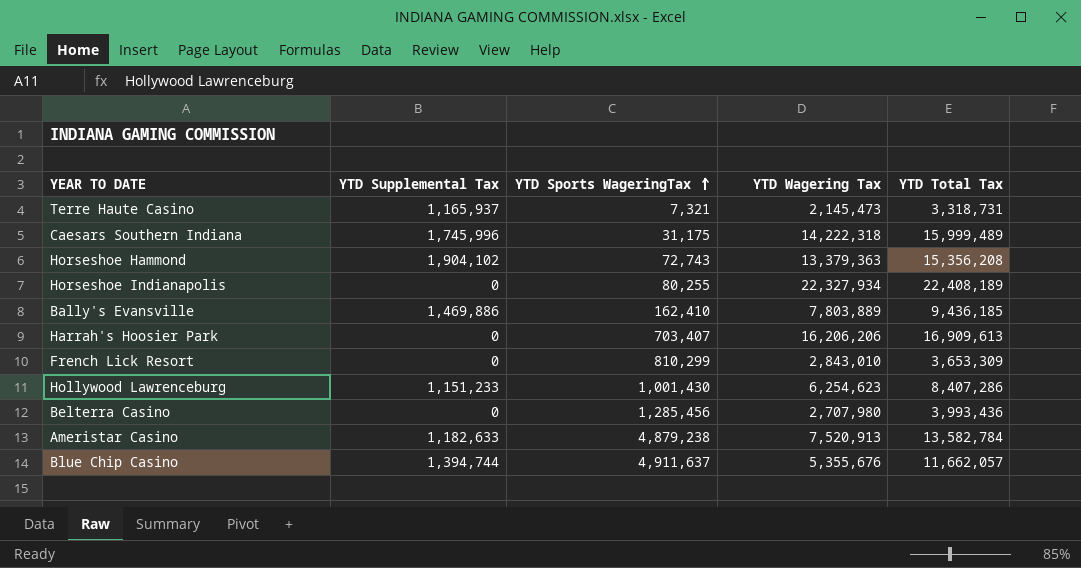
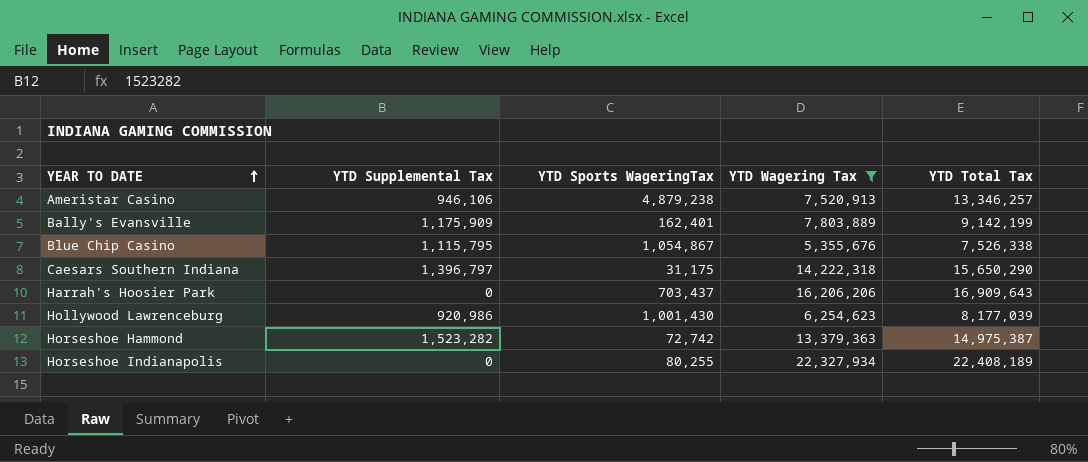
filter: none -> YTD Wagering Tax >= 5,355,676
row order: YTD Sports WageringTax ascending -> YEAR TO DATE ascending
Ameristar Casino | YTD Supplemental Tax: 1,182,633 -> 946,106
Ameristar Casino | YTD Total Tax: 13,582,784 -> 13,346,257
Bally's Evansville | YTD Supplemental Tax: 1,469,886 -> 1,175,909
Bally's Evansville | YTD Sports WageringTax: 162,410 -> 162,401
Bally's Evansville | YTD Total Tax: 9,436,185 -> 9,142,199
Blue Chip Casino | YTD Supplemental Tax: 1,394,744 -> 1,115,795
Blue Chip Casino | YTD Sports WageringTax: 4,911,637 -> 1,054,867
Blue Chip Casino | YTD Total Tax: 11,662,057 -> 7,526,338
Caesars Southern Indiana | YTD Supplemental Tax: 1,745,996 -> 1,396,797
Caesars Southern Indiana | YTD Total Tax: 15,999,489 -> 15,650,290
Harrah's Hoosier Park | YTD Sports WageringTax: 703,407 -> 703,437
Harrah's Hoosier Park | YTD Total Tax: 16,909,613 -> 16,909,643
Hollywood Lawrenceburg | YTD Supplemental Tax: 1,151,233 -> 920,986
Hollywood Lawrenceburg | YTD Total Tax: 8,407,286 -> 8,177,039
Horseshoe Hammond | YTD Supplemental Tax: 1,904,102 -> 1,523,282
Horseshoe Hammond | YTD Sports WageringTax: 72,743 -> 72,742
Horseshoe Hammond | YTD Total Tax: 15,356,208 -> 14,975,387

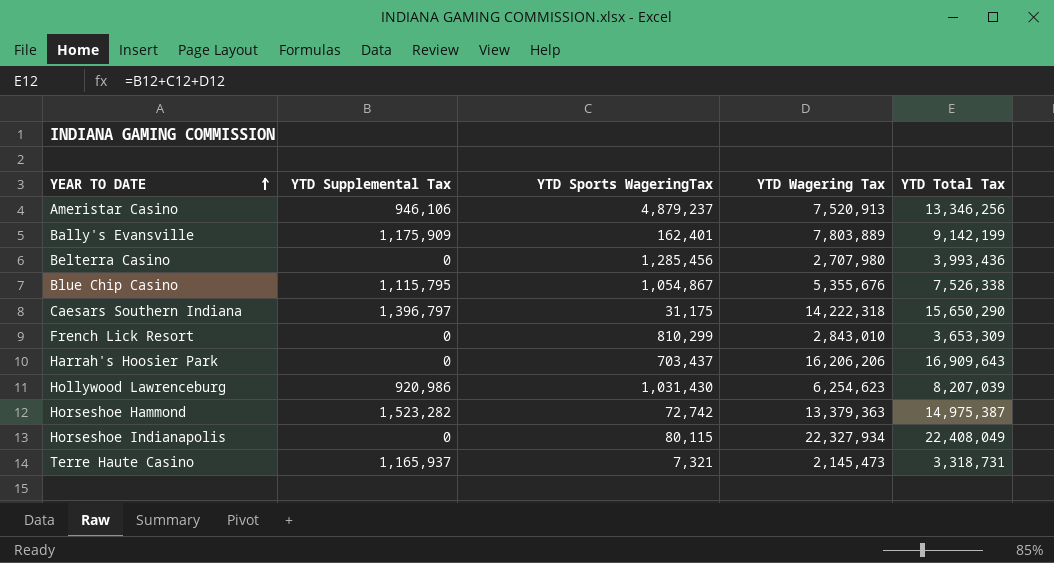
filter: YTD Wagering Tax >= 5,355,676 -> none
Ameristar Casino | YTD Sports WageringTax: 4,879,238 -> 4,879,237
Ameristar Casino | YTD Total Tax: 13,346,257 -> 13,346,256
Hollywood Lawrenceburg | YTD Sports WageringTax: 1,001,430 -> 1,031,430
Hollywood Lawrenceburg | YTD Total Tax: 8,177,039 -> 8,207,039
Horseshoe Indianapolis | YTD Sports WageringTax: 80,255 -> 80,115
Horseshoe Indianapolis | YTD Total Tax: 22,408,189 -> 22,408,049

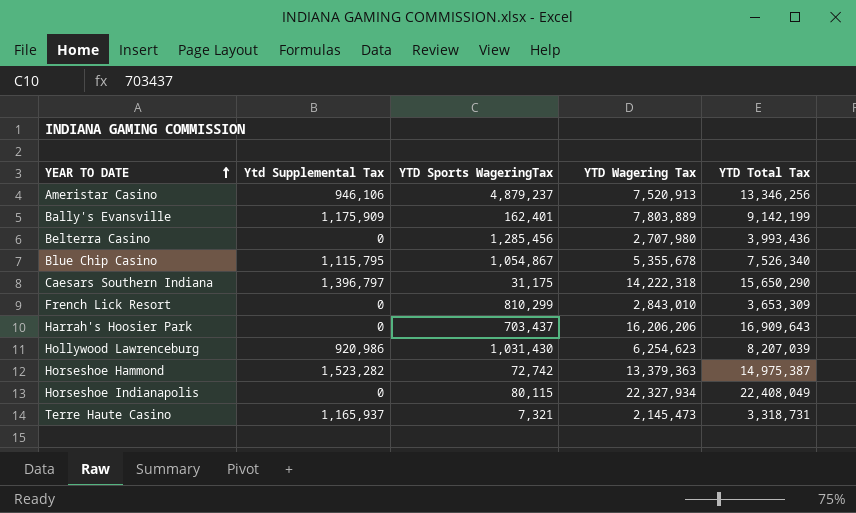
column name: YTD Supplemental Tax -> Ytd Supplemental Tax
Blue Chip Casino | YTD Wagering Tax: 5,355,676 -> 5,355,678
Blue Chip Casino | YTD Total Tax: 7,526,338 -> 7,526,340

